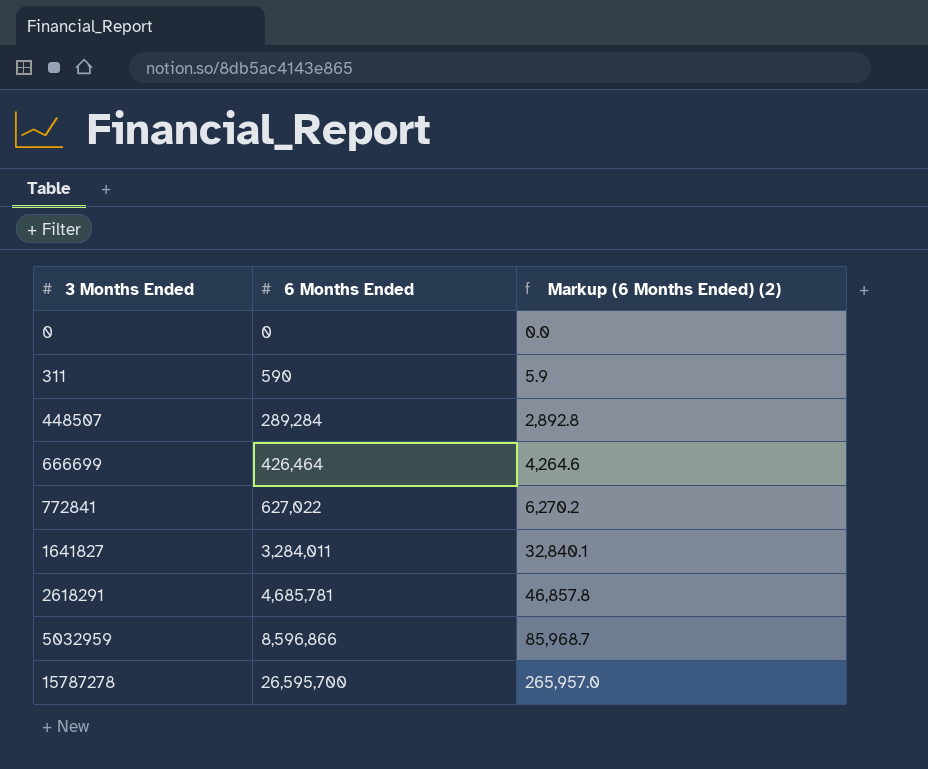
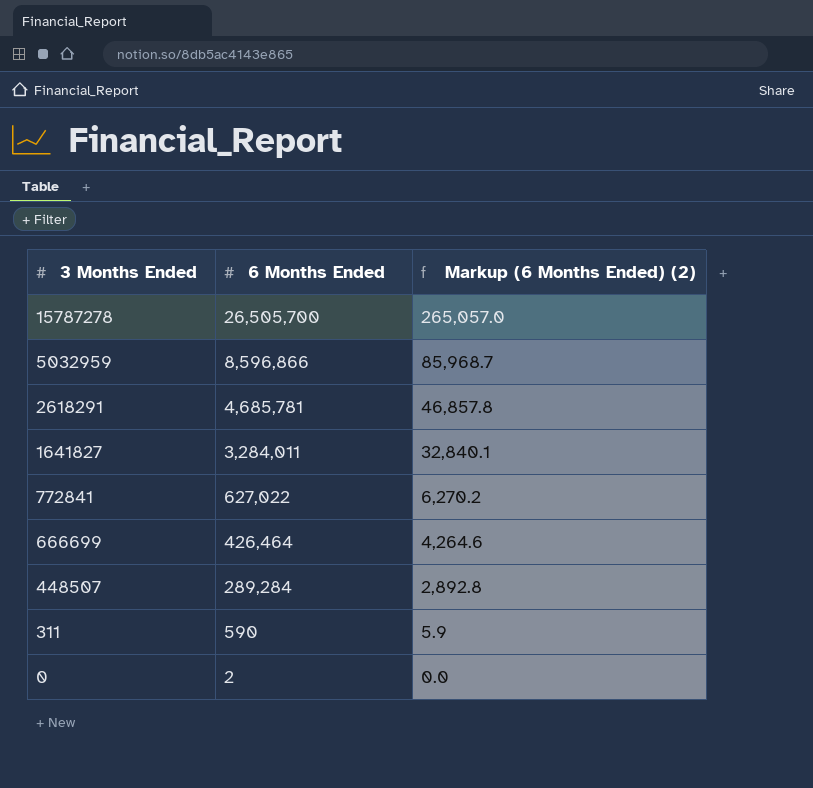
row order: 3 Months Ended ascending -> 3 Months Ended descending
15787278 | 6 Months Ended: 26,595,700 -> 26,505,700
15787278 | Markup (6 Months Ended) (2): 265,957.0 -> 265,057.0
0 | 6 Months Ended: 0 -> 2

